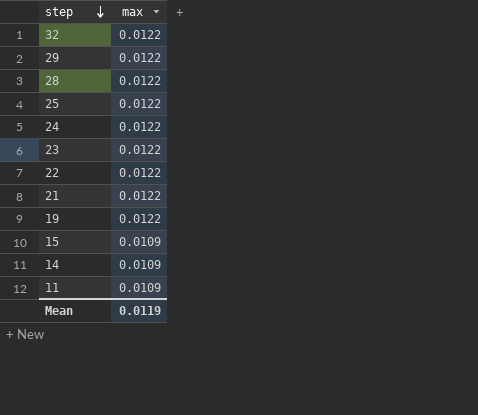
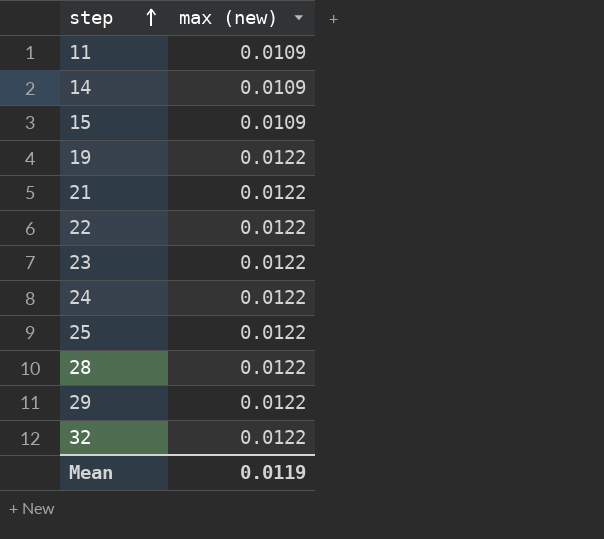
row order: step descending -> step ascending
column name: max -> max (new)

